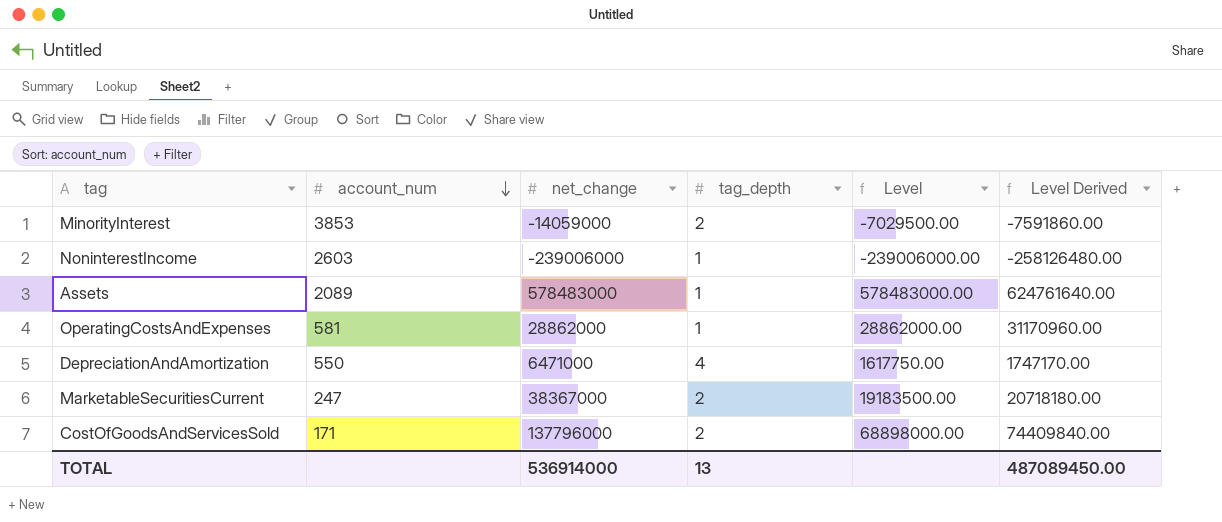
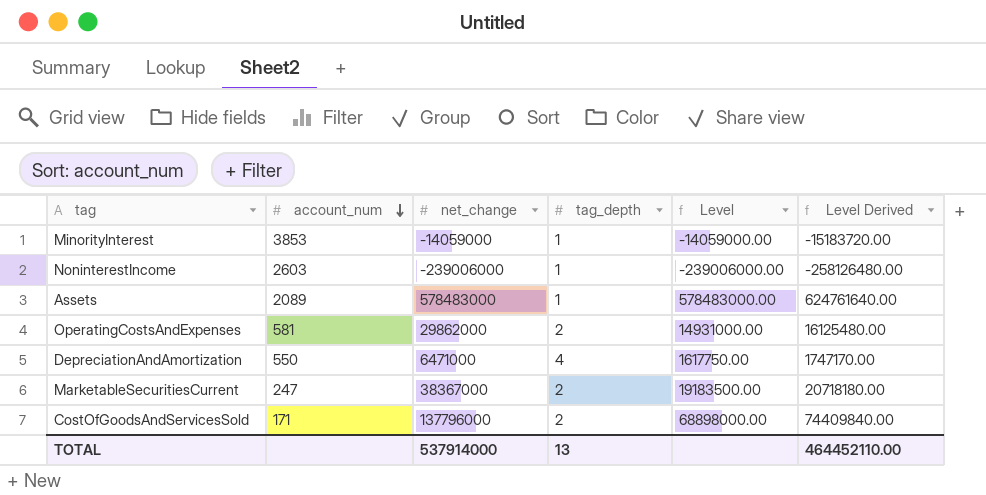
MinorityInterest | tag_depth: 2 -> 1
MinorityInterest | Level: -7029500.00 -> -14059000.00
MinorityInterest | Level Derived: -7591860.00 -> -15183720.00
OperatingCostsAndExpenses | net_change: 28862000 -> 29862000
OperatingCostsAndExpenses | tag_depth: 1 -> 2
OperatingCostsAndExpenses | Level: 28862000.00 -> 14931000.00
OperatingCostsAndExpenses | Level Derived: 31170960.00 -> 16125480.00
TOTAL | net_change: 536914000 -> 537914000
TOTAL | Level Derived: 487089450.00 -> 464452110.00

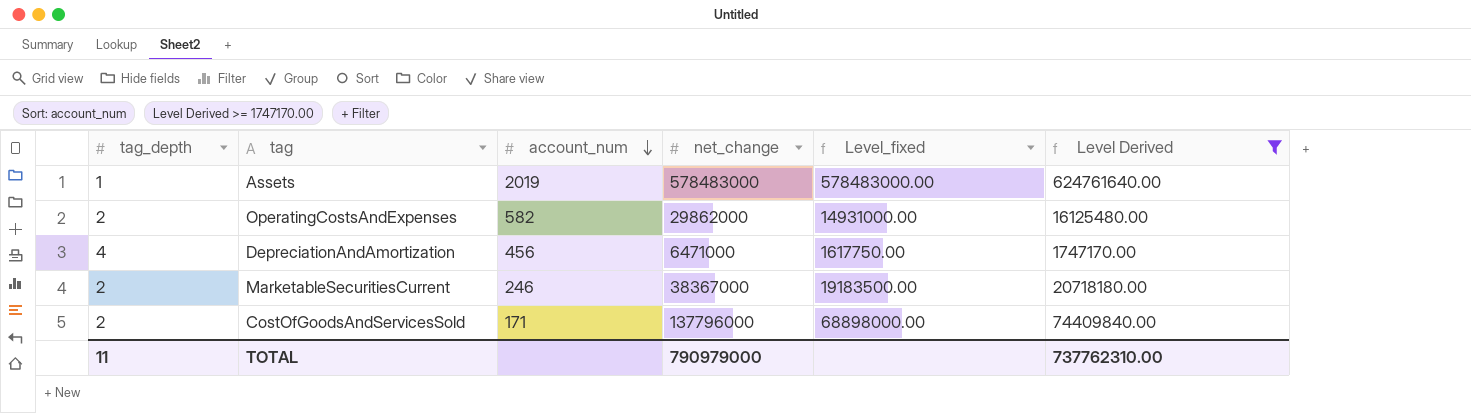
filter: none -> Level Derived >= 1747170.00
column tag_depth | position: 4 -> 1
column name: Level -> Level_fixed
Assets | account_num: 2089 -> 2019
OperatingCostsAndExpenses | account_num: 581 -> 582
DepreciationAndAmortization | account_num: 550 -> 456
MarketableSecuritiesCurrent | account_num: 247 -> 246
TOTAL | tag_depth: 13 -> 11
TOTAL | net_change: 537914000 -> 790979000
TOTAL | Level Derived: 464452110.00 -> 737762310.00

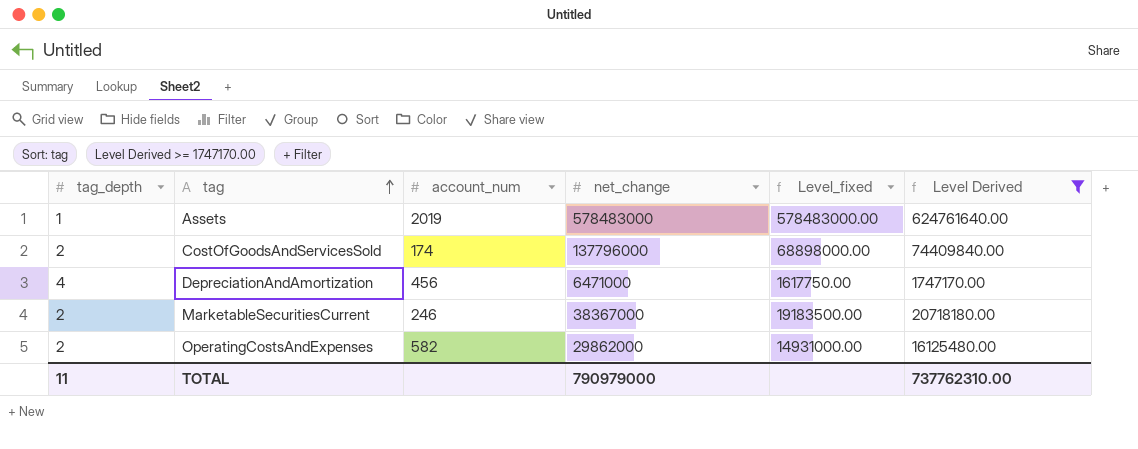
row order: account_num descending -> tag ascending
CostOfGoodsAndServicesSold | account_num: 171 -> 174

